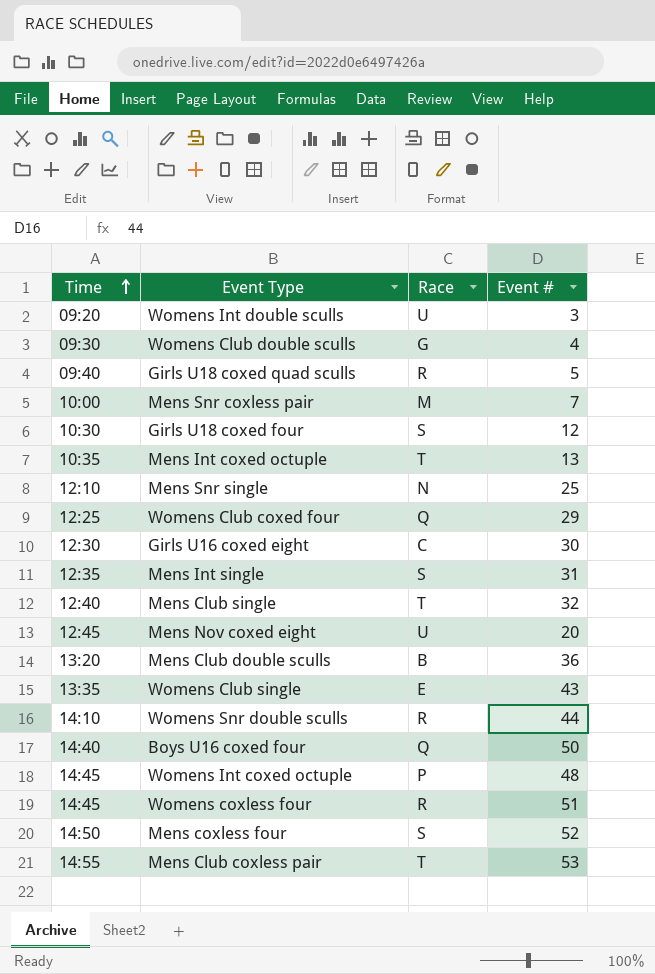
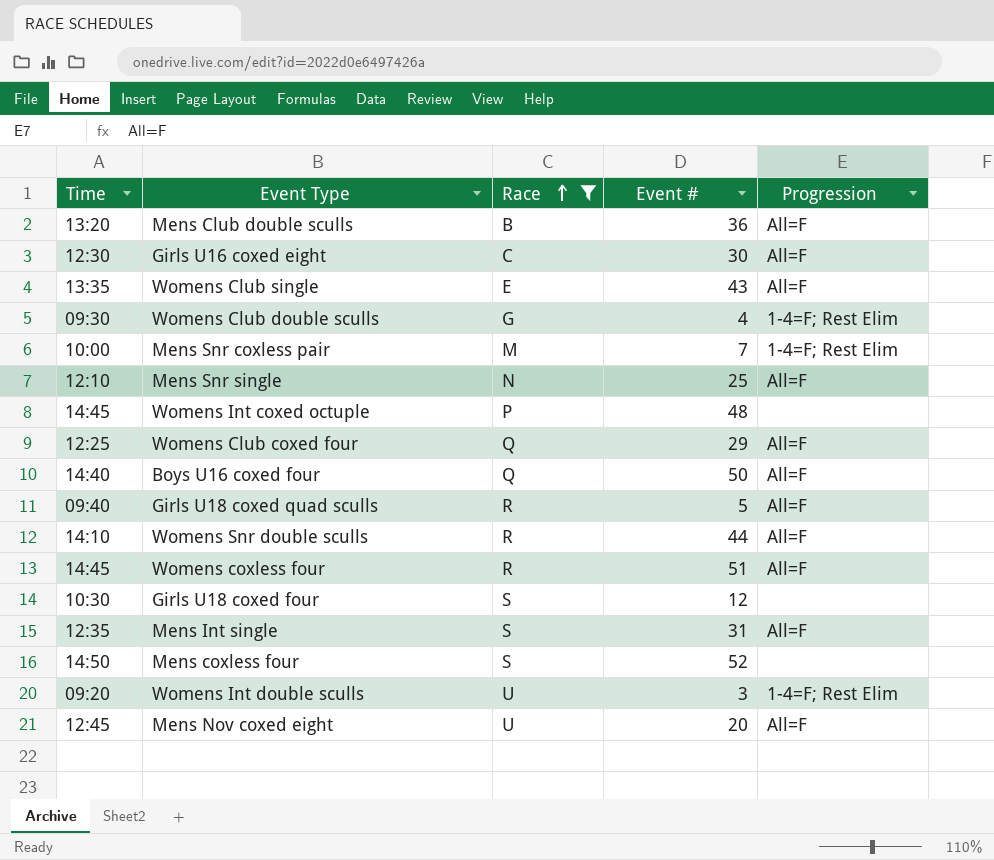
filter: none -> Race != T
row order: Time ascending -> Race ascending
column Progression | position: none -> 5

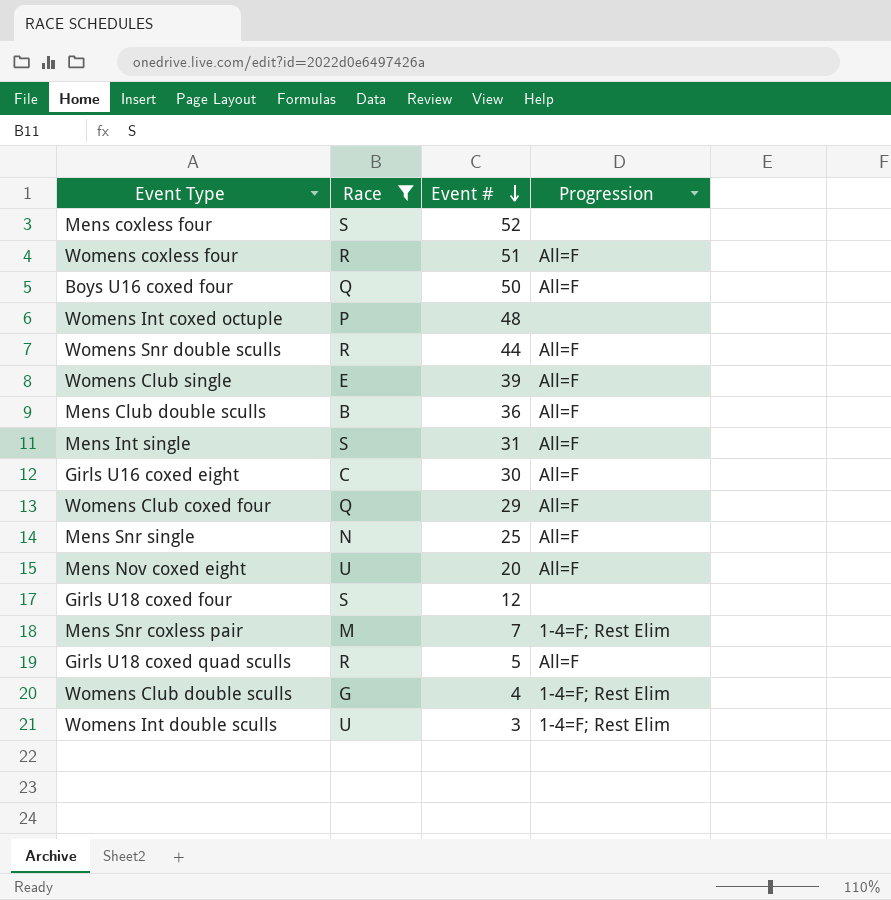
row order: Race ascending -> Event # descending
column Time | position: 1 -> none
Womens Club single | Event #: 43 -> 39

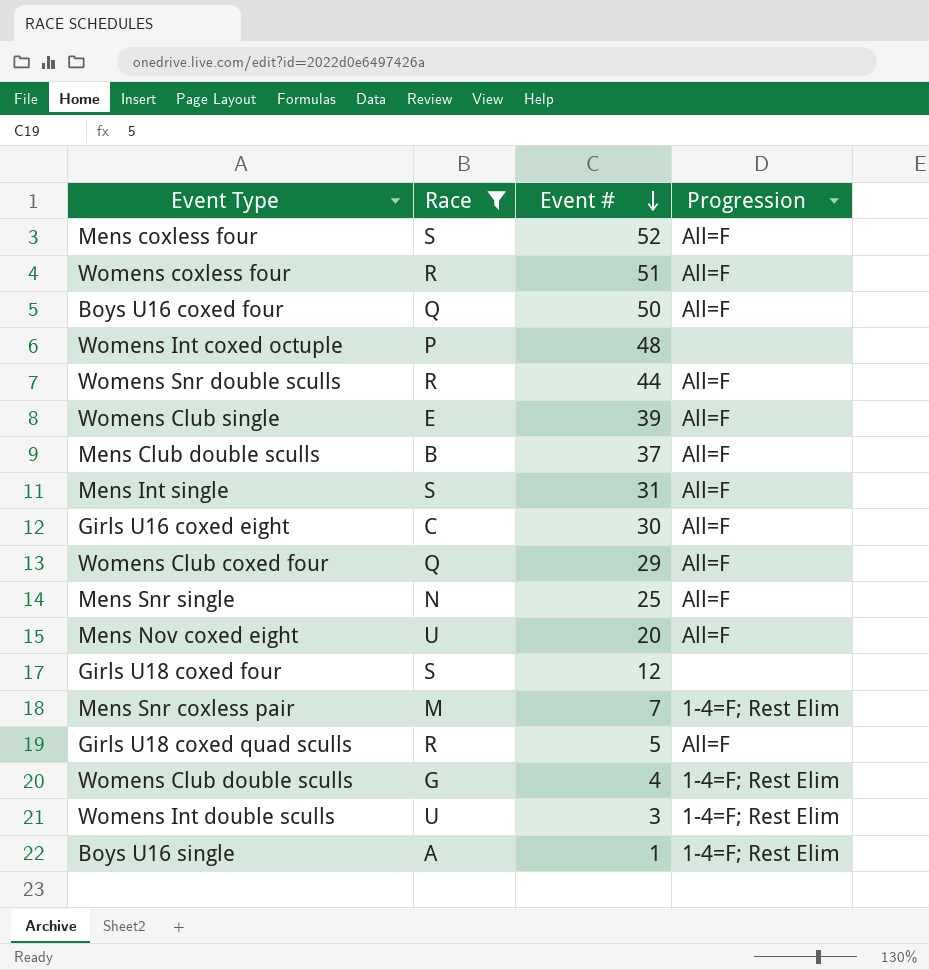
Mens coxless four | Progression: none -> All=F
Mens Club double sculls | Event #: 36 -> 37
row Boys U16 single: none -> A | 1 | 1-4=F; Rest Elim

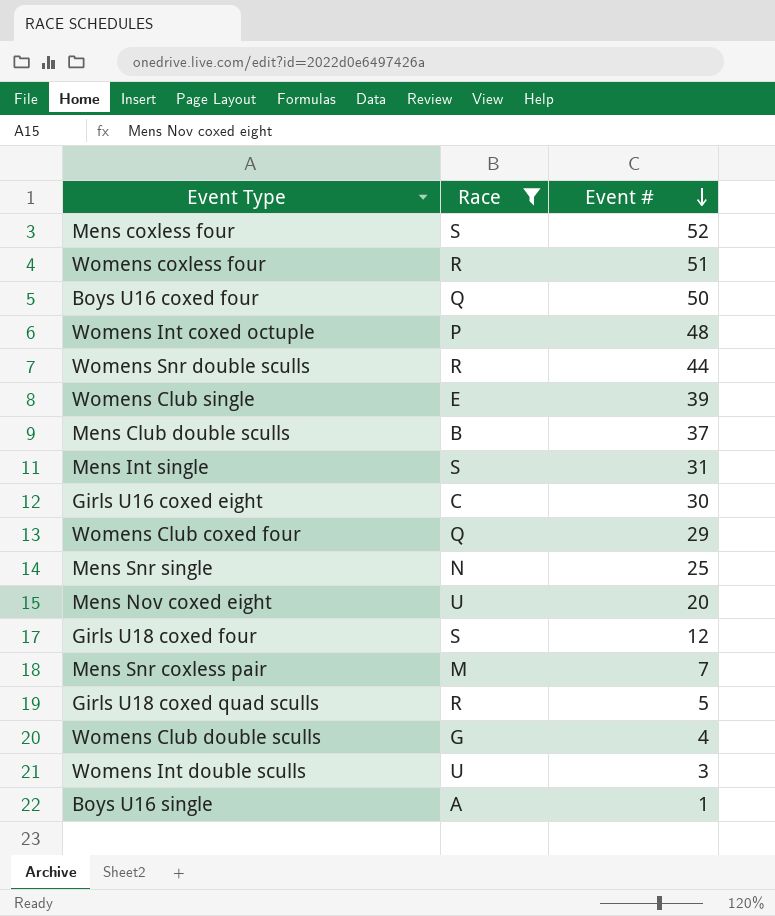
column Progression | position: 4 -> none

